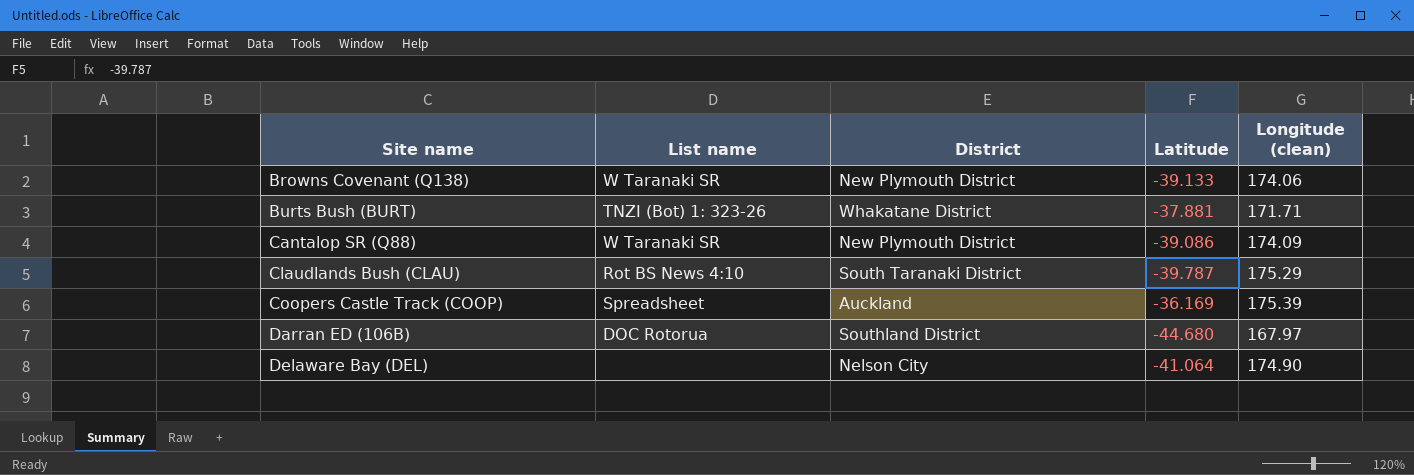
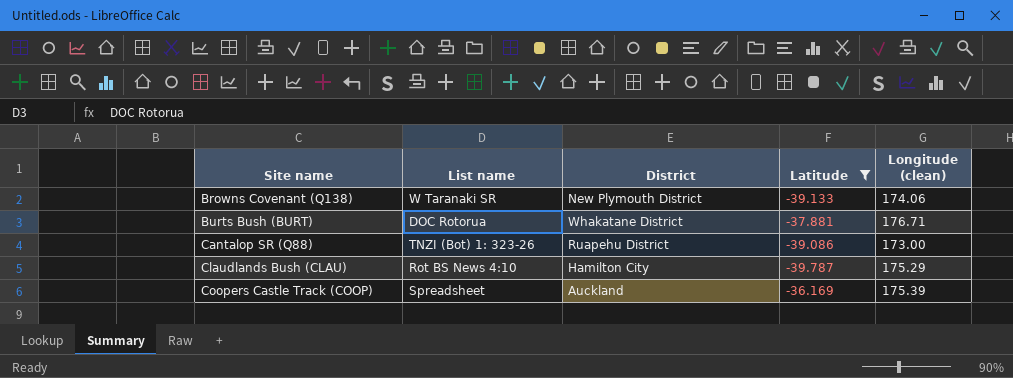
filter: none -> Latitude >= -39.787
Burts Bush (BURT) | List name: TNZI (Bot) 1: 323-26 -> DOC Rotorua
Burts Bush (BURT) | Longitude (clean): 171.71 -> 176.71
Cantalop SR (Q88) | List name: W Taranaki SR -> TNZI (Bot) 1: 323-26
Cantalop SR (Q88) | District: New Plymouth District -> Ruapehu District
Cantalop SR (Q88) | Longitude (clean): 174.09 -> 173.00
Claudlands Bush (CLAU) | District: South Taranaki District -> Hamilton City

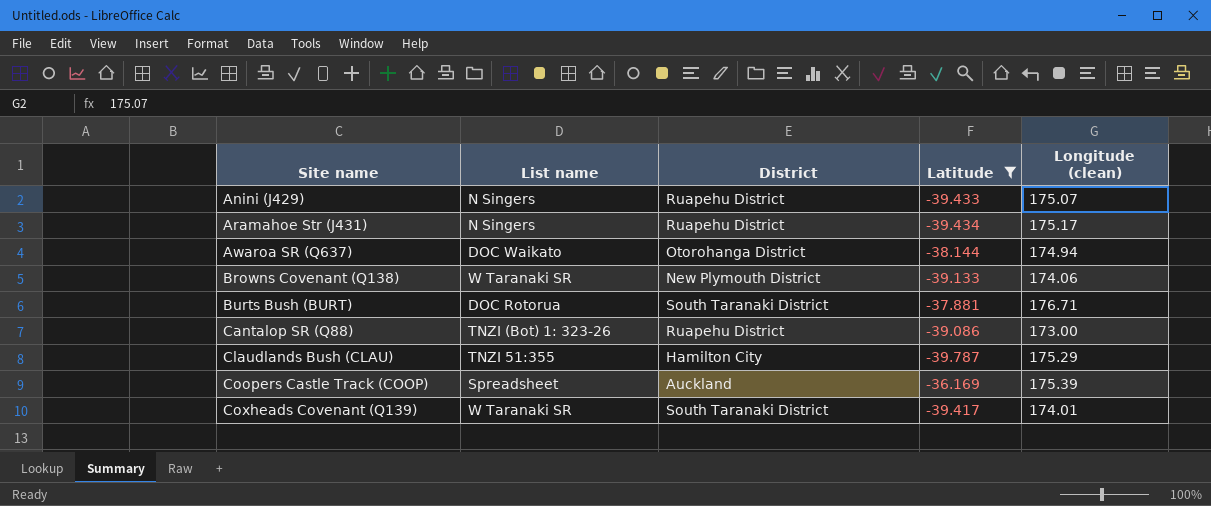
row Anini (J429): none -> N Singers | Ruapehu District | -39.433 | 175.07
row Aramahoe Str (J431): none -> N Singers | Ruapehu District | -39.434 | 175.17
row Awaroa SR (Q637): none -> DOC Waikato | Otorohanga District | -38.144 | 174.94
Burts Bush (BURT) | District: Whakatane District -> South Taranaki District
Claudlands Bush (CLAU) | List name: Rot BS News 4:10 -> TNZI 51:355
row Coxheads Covenant (Q139): none -> W Taranaki SR | South Taranaki District | -39.417 | 174.01

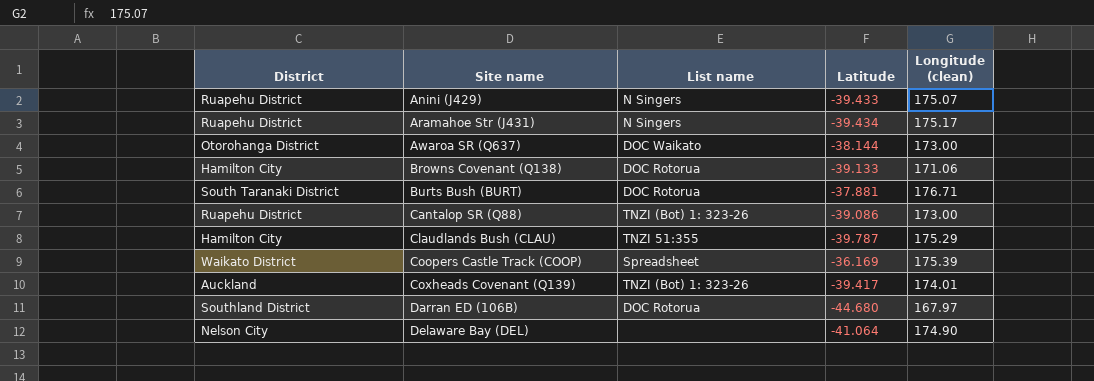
filter: Latitude >= -39.787 -> none
column District | position: 3 -> 1
Awaroa SR (Q637) | Longitude (clean): 174.94 -> 173.00
Browns Covenant (Q138) | District: New Plymouth District -> Hamilton City
Browns Covenant (Q138) | List name: W Taranaki SR -> DOC Rotorua
Browns Covenant (Q138) | Longitude (clean): 174.06 -> 171.06
Coopers Castle Track (COOP) | District: Auckland -> Waikato District
Coxheads Covenant (Q139) | District: South Taranaki District -> Auckland
Coxheads Covenant (Q139) | List name: W Taranaki SR -> TNZI (Bot) 1: 323-26

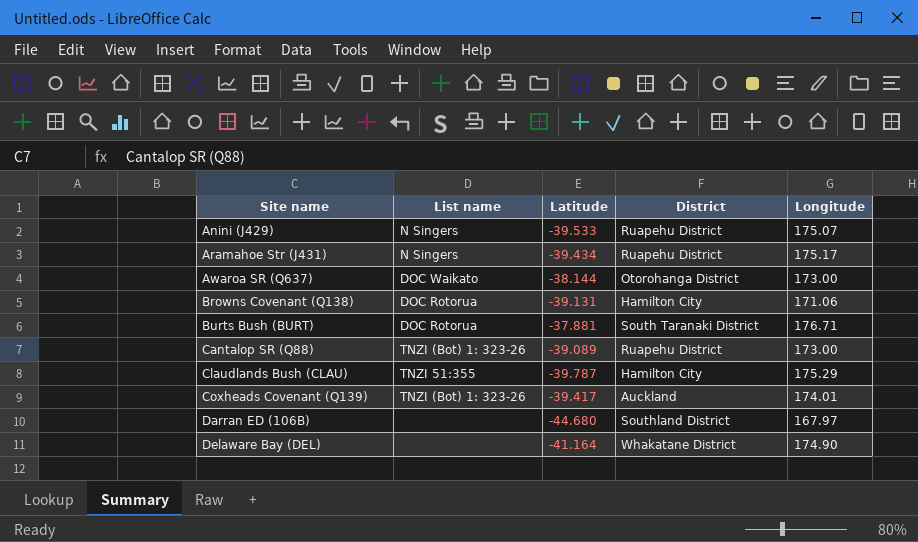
column District | position: 1 -> 4
column name: Longitude (clean) -> Longitude
row Coopers Castle Track (COOP): Waikato District | Spreadsheet | -36.169 | 175.39 -> none
Anini (J429) | Latitude: -39.433 -> -39.533
Browns Covenant (Q138) | Latitude: -39.133 -> -39.131
Cantalop SR (Q88) | Latitude: -39.086 -> -39.089
Darran ED (106B) | List name: DOC Rotorua -> none
Delaware Bay (DEL) | Latitude: -41.064 -> -41.164
Delaware Bay (DEL) | District: Nelson City -> Whakatane District

